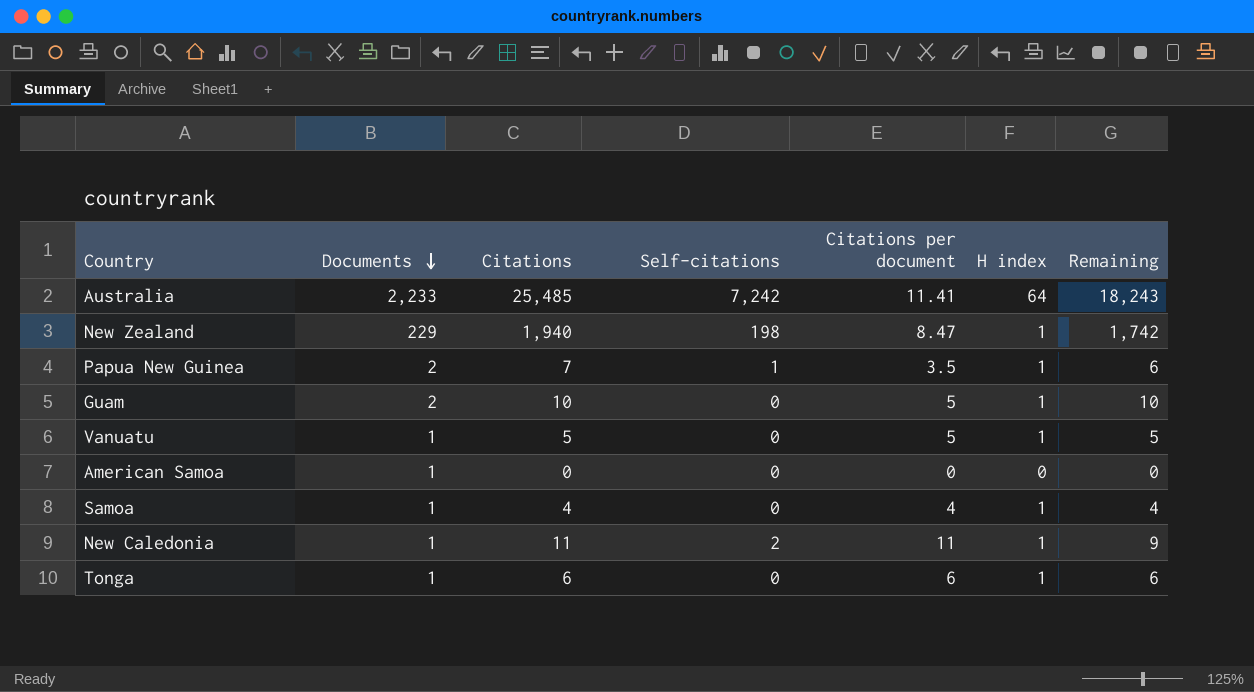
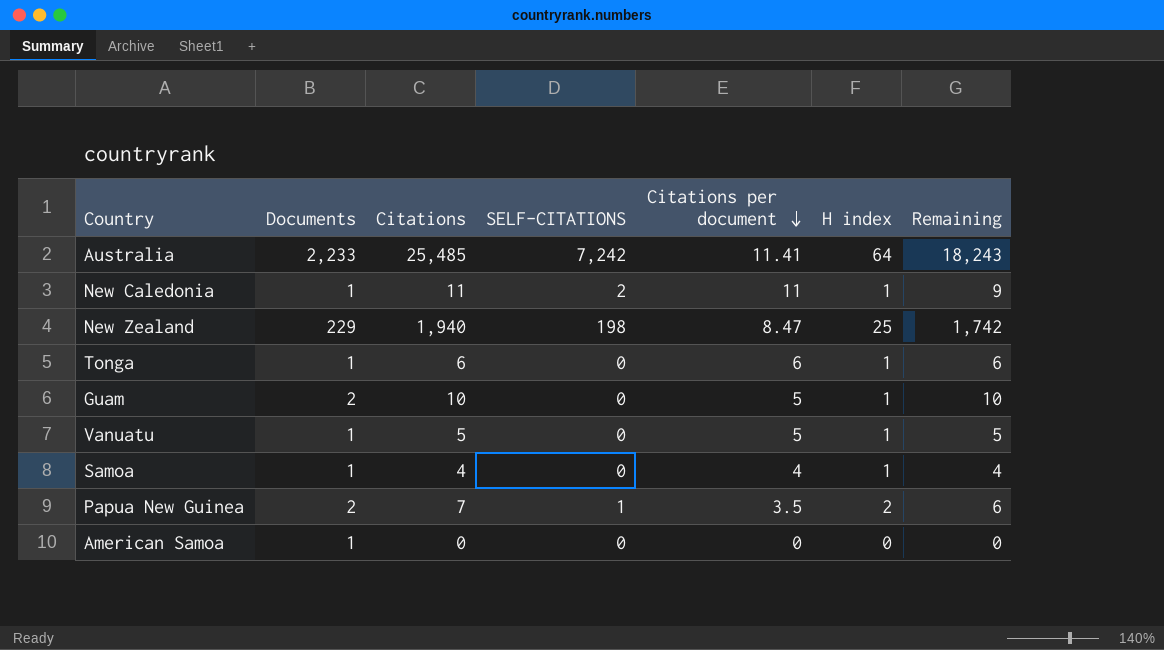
row order: Documents descending -> Citations per document descending
column name: Self-citations -> SELF-CITATIONS
New Zealand | H index: 1 -> 25
Papua New Guinea | H index: 1 -> 2

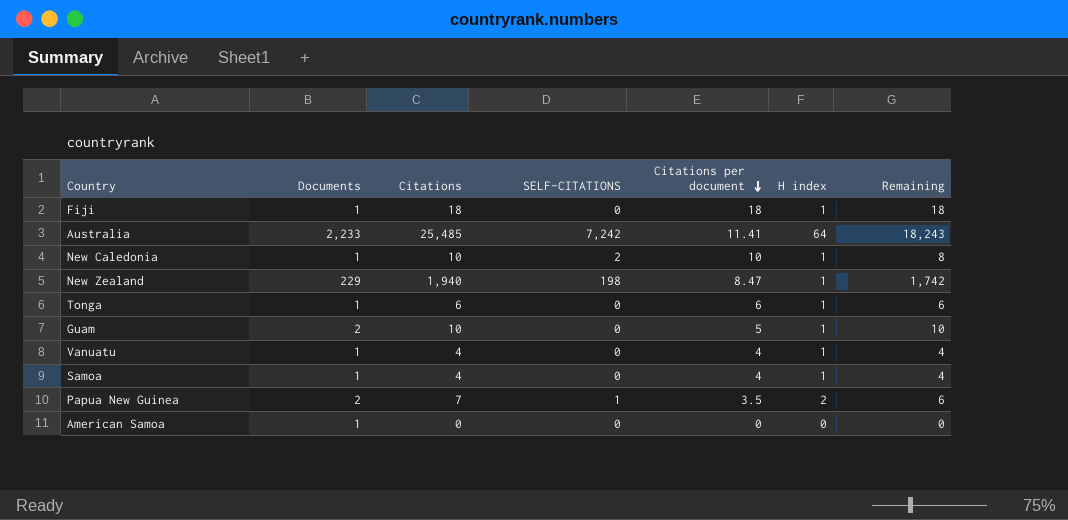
row Fiji: none -> 1 | 18 | 0 | 18 | 1 | 18
New Caledonia | Citations: 11 -> 10
New Caledonia | Citations per document: 11 -> 10
New Caledonia | Remaining: 9 -> 8
New Zealand | H index: 25 -> 1
Vanuatu | Citations: 5 -> 4
Vanuatu | Citations per document: 5 -> 4
Vanuatu | Remaining: 5 -> 4

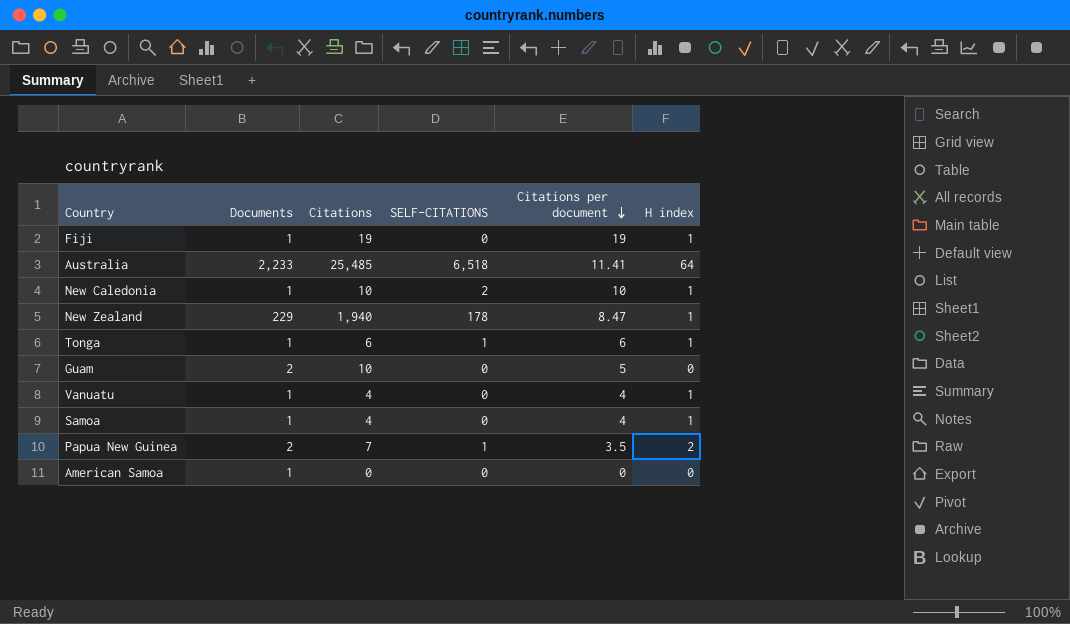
column Remaining | formula: [Citations] - [SELF-CITATIONS] -> none
Fiji | Citations: 18 -> 19
Fiji | Citations per document: 18 -> 19
Australia | SELF-CITATIONS: 7,242 -> 6,518
New Zealand | SELF-CITATIONS: 198 -> 178
Tonga | SELF-CITATIONS: 0 -> 1
Guam | H index: 1 -> 0

